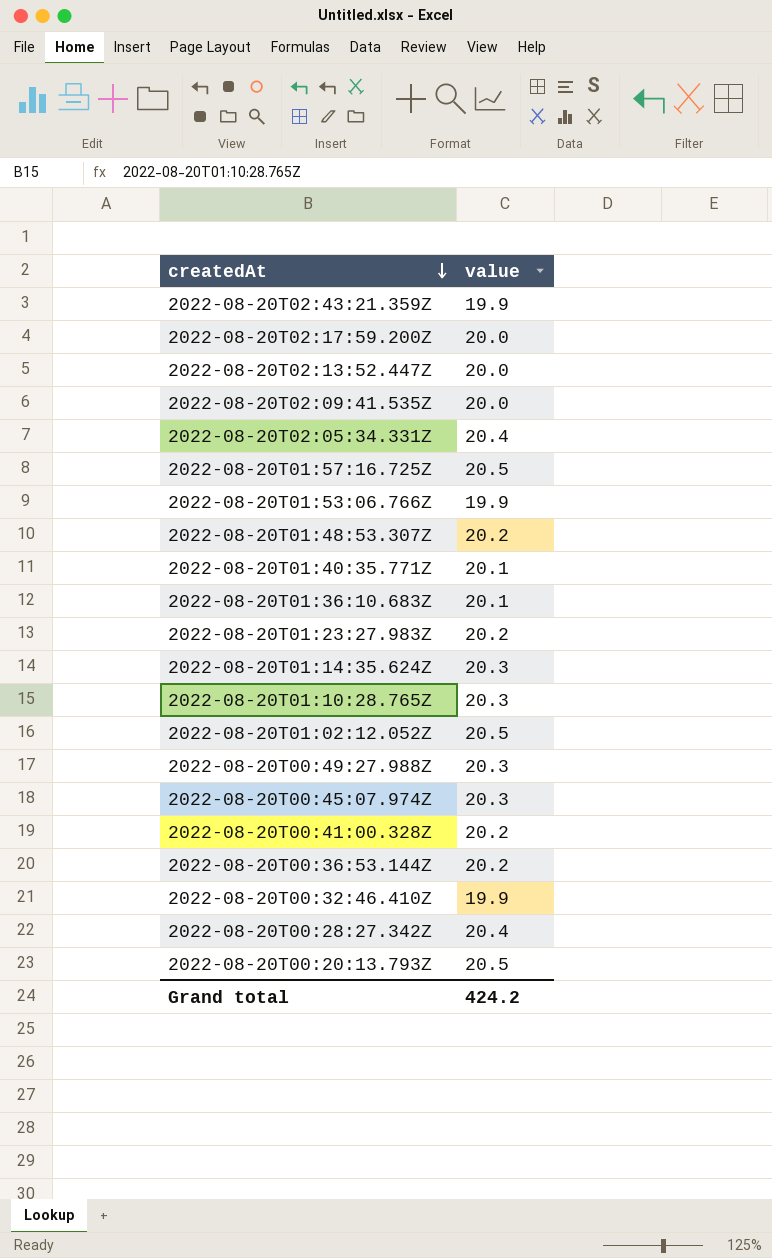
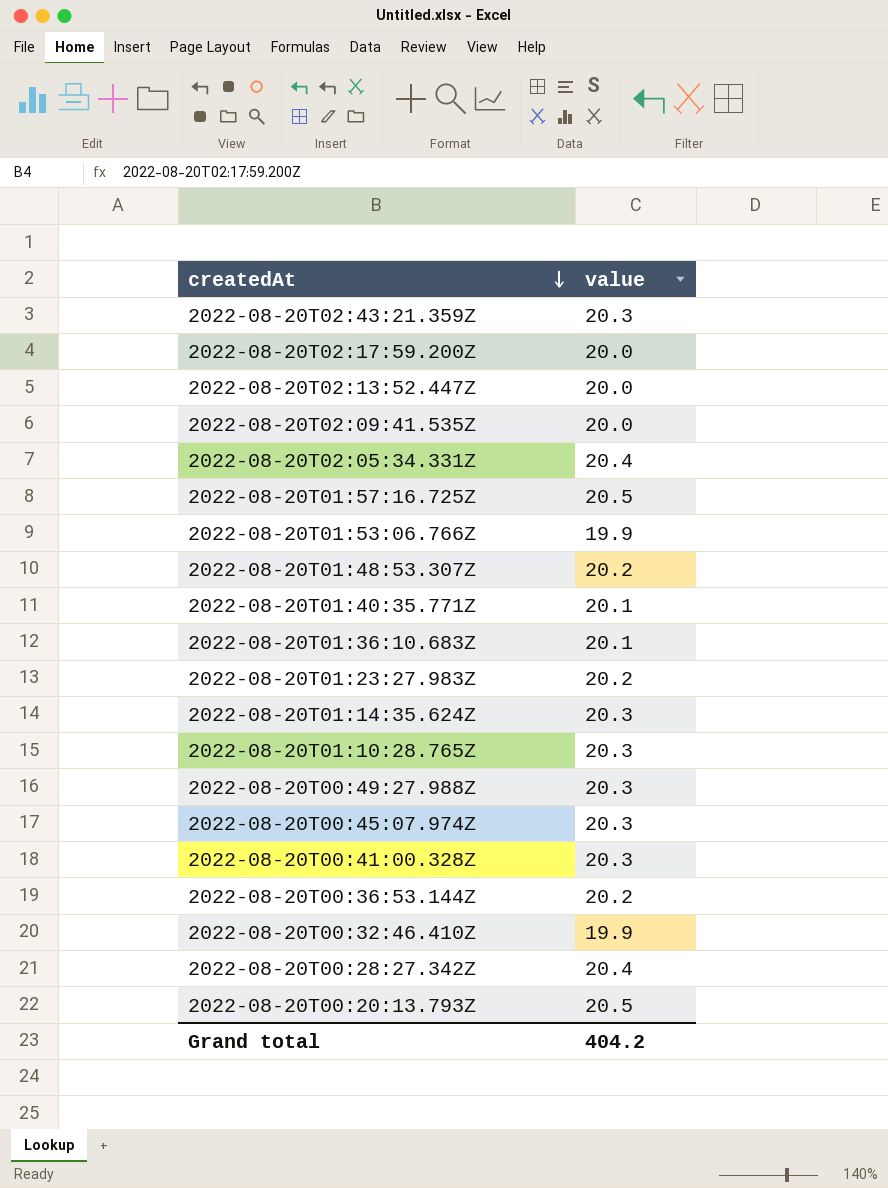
row 2022-08-20T01:02:12.052Z: 20.5 -> none
2022-08-20T02:43:21.359Z | value: 19.9 -> 20.3
2022-08-20T00:41:00.328Z | value: 20.2 -> 20.3
Grand total | value: 424.2 -> 404.2

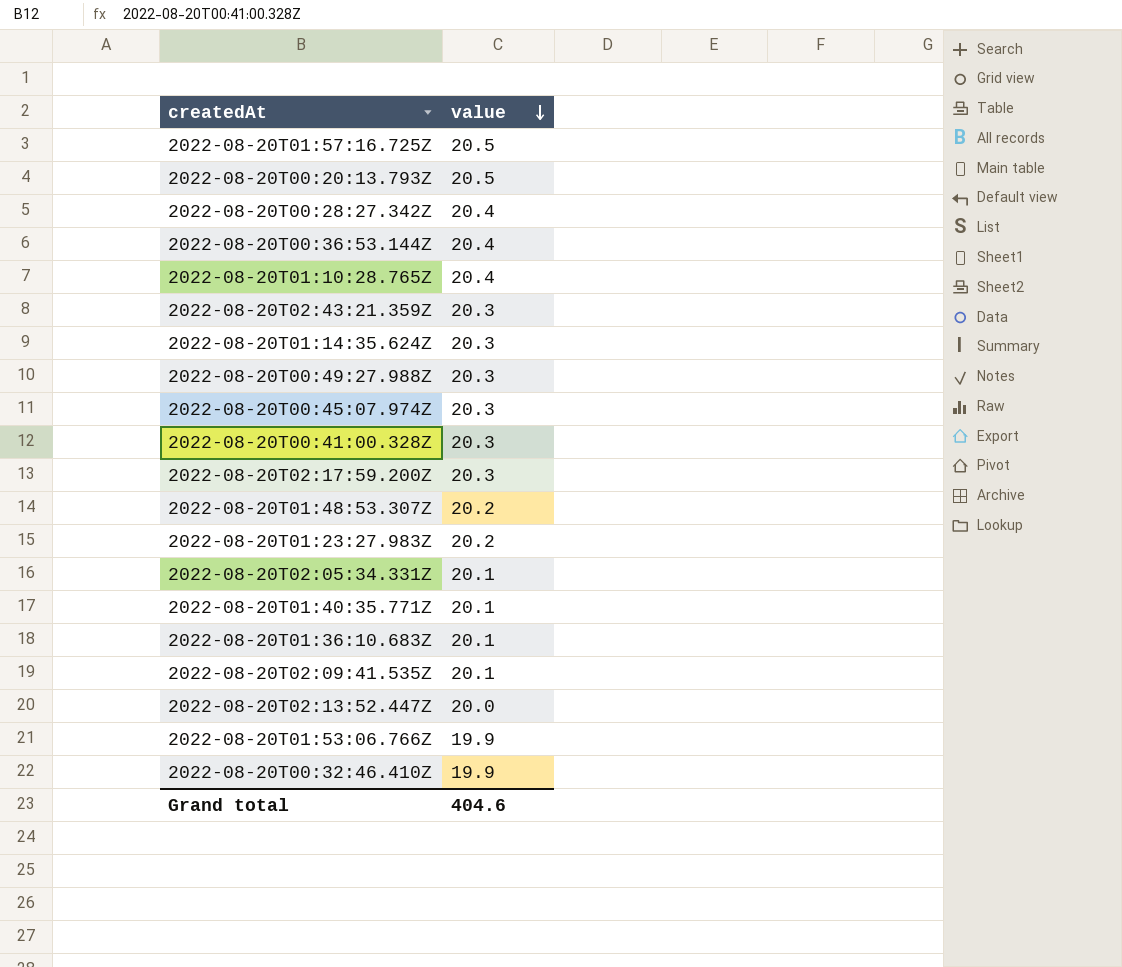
row order: createdAt descending -> value descending
2022-08-20T00:36:53.144Z | value: 20.2 -> 20.4
2022-08-20T01:10:28.765Z | value: 20.3 -> 20.4
2022-08-20T02:17:59.200Z | value: 20.0 -> 20.3
2022-08-20T02:05:34.331Z | value: 20.4 -> 20.1
2022-08-20T02:09:41.535Z | value: 20.0 -> 20.1
Grand total | value: 404.2 -> 404.6

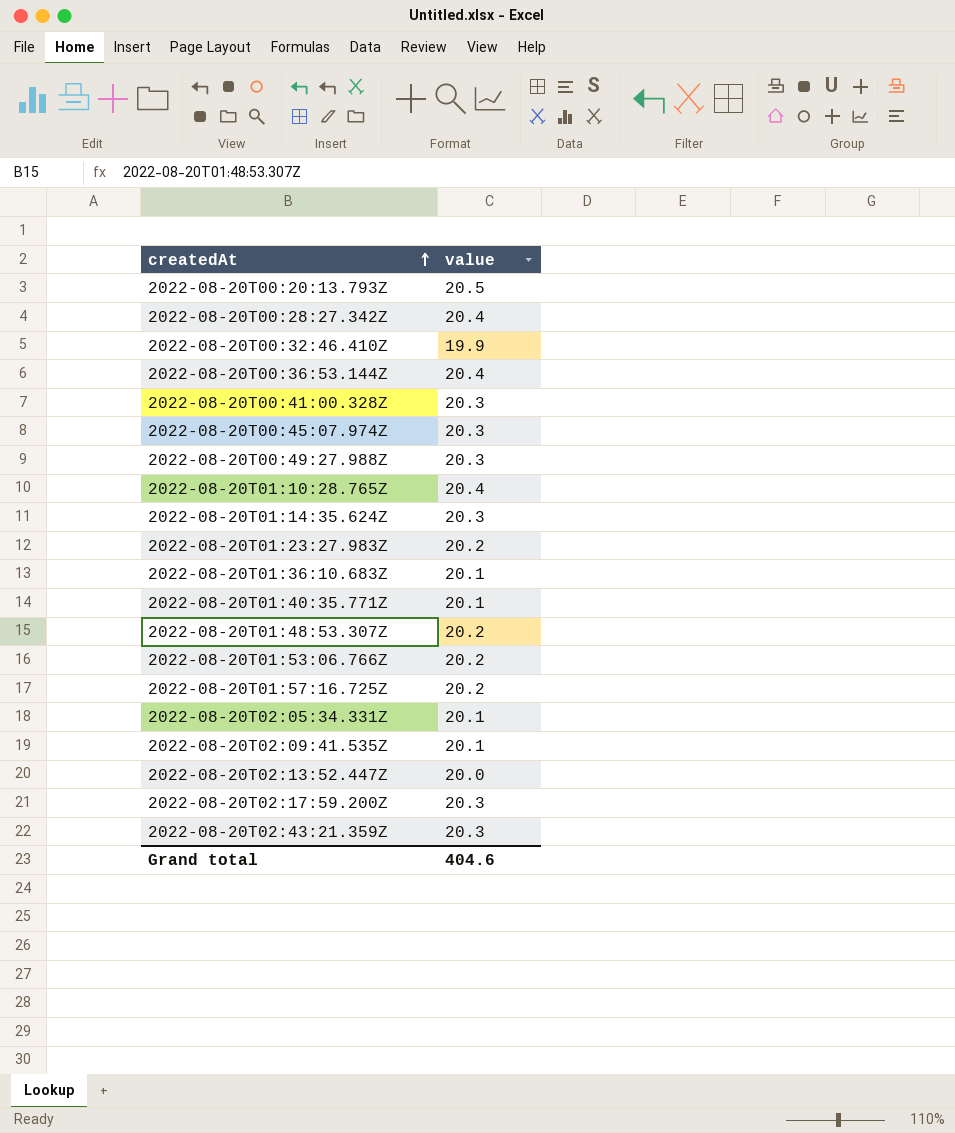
row order: value descending -> createdAt ascending
2022-08-20T01:53:06.766Z | value: 19.9 -> 20.2
2022-08-20T01:57:16.725Z | value: 20.5 -> 20.2

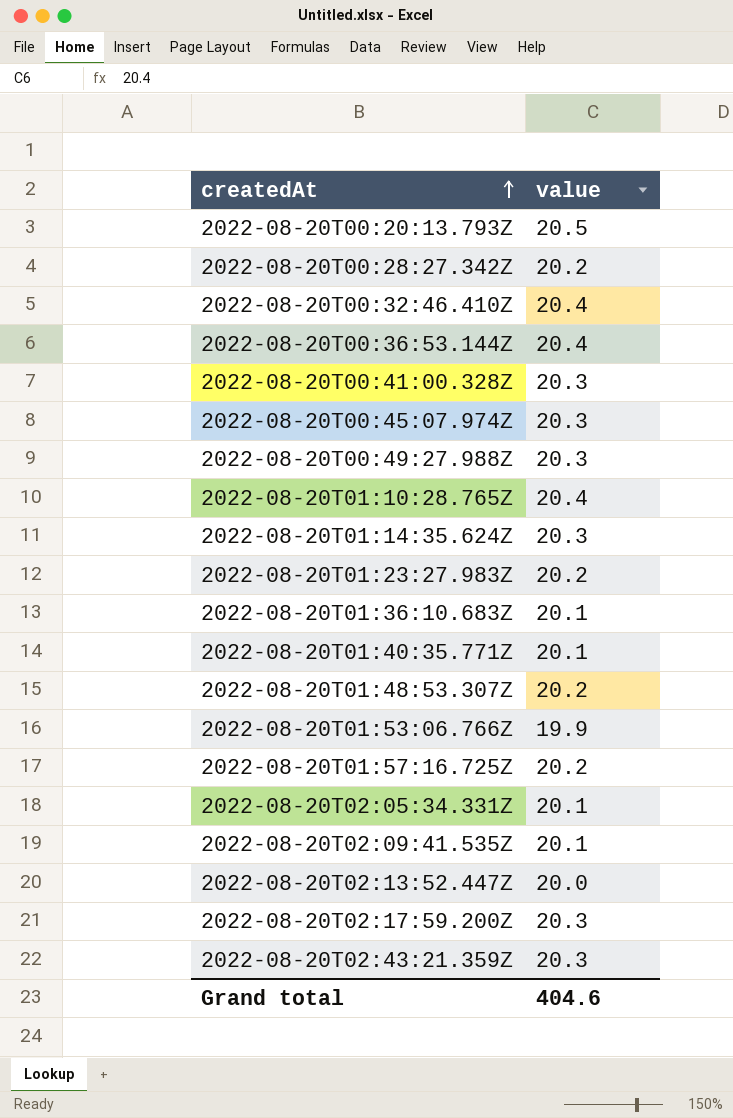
2022-08-20T00:28:27.342Z | value: 20.4 -> 20.2
2022-08-20T00:32:46.410Z | value: 19.9 -> 20.4
2022-08-20T01:53:06.766Z | value: 20.2 -> 19.9

